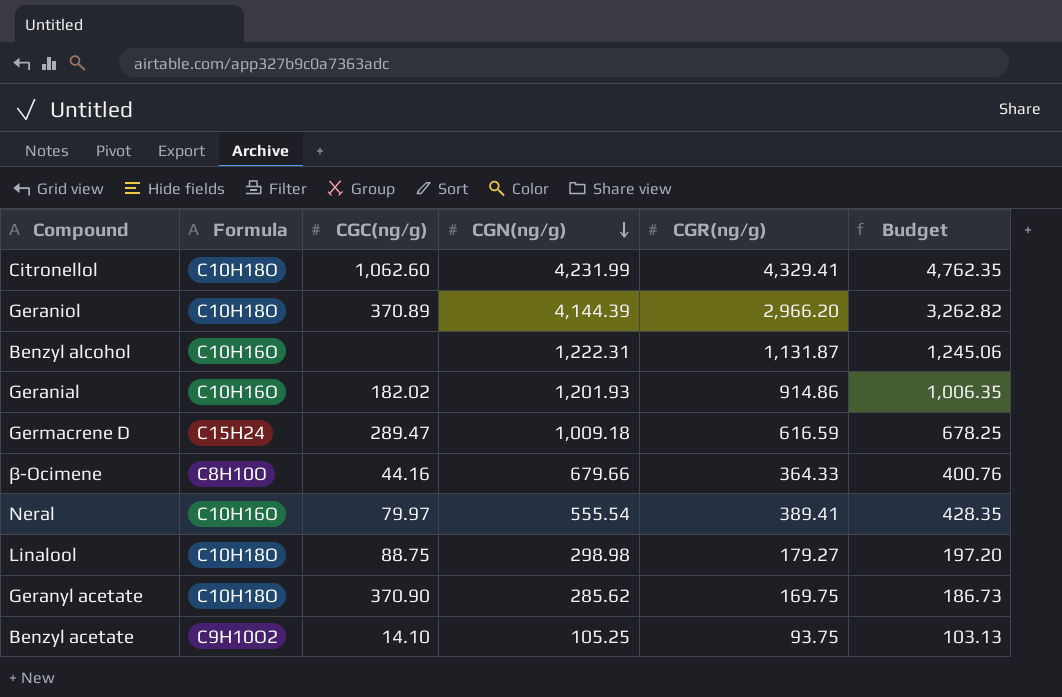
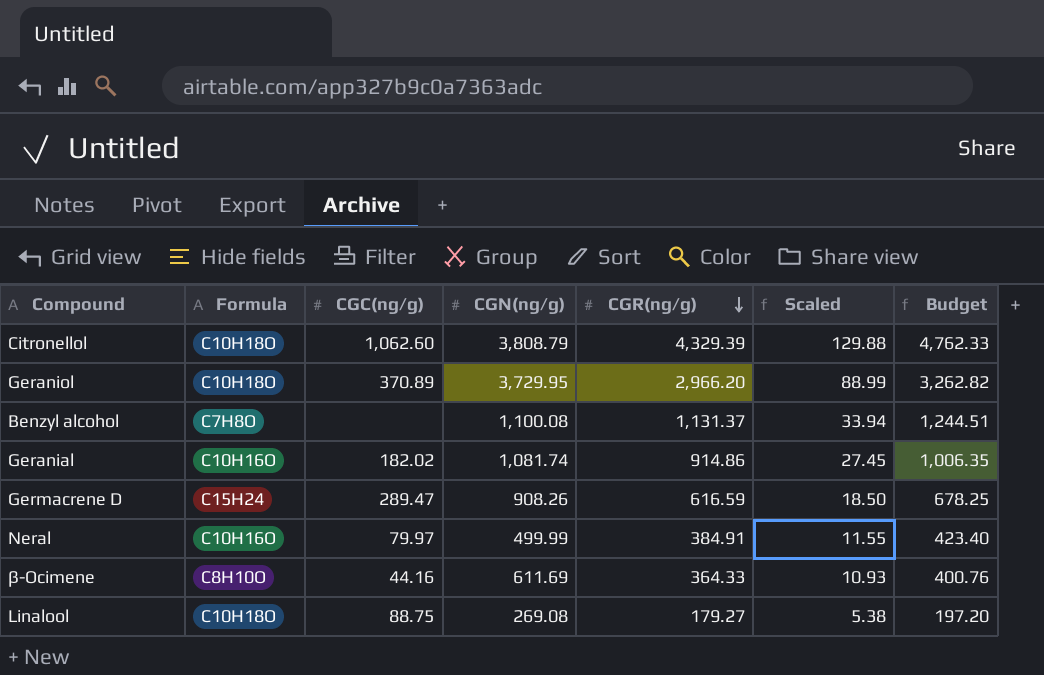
row order: CGN(ng/g) descending -> CGR(ng/g) descending
column Scaled | formula: none -> [CGR(ng/g)] * 0.03
row Geranyl acetate: C10H18O | 370.90 | 285.62 | 169.75 | 186.73 -> none
row Benzyl acetate: C9H10O2 | 14.10 | 105.25 | 93.75 | 103.13 -> none
Citronellol | CGN(ng/g): 4,231.99 -> 3,808.79
Citronellol | CGR(ng/g): 4,329.41 -> 4,329.39
Citronellol | Budget: 4,762.35 -> 4,762.33
Geraniol | CGN(ng/g): 4,144.39 -> 3,729.95
Benzyl alcohol | Formula: C10H16O -> C7H8O
Benzyl alcohol | CGN(ng/g): 1,222.31 -> 1,100.08
Benzyl alcohol | CGR(ng/g): 1,131.87 -> 1,131.37
Benzyl alcohol | Budget: 1,245.06 -> 1,244.51
Geranial | CGN(ng/g): 1,201.93 -> 1,081.74
Germacrene D | CGN(ng/g): 1,009.18 -> 908.26
Neral | CGN(ng/g): 555.54 -> 499.99
Neral | CGR(ng/g): 389.41 -> 384.91
Neral | Budget: 428.35 -> 423.40
β-Ocimene | CGN(ng/g): 679.66 -> 611.69
Linalool | CGN(ng/g): 298.98 -> 269.08

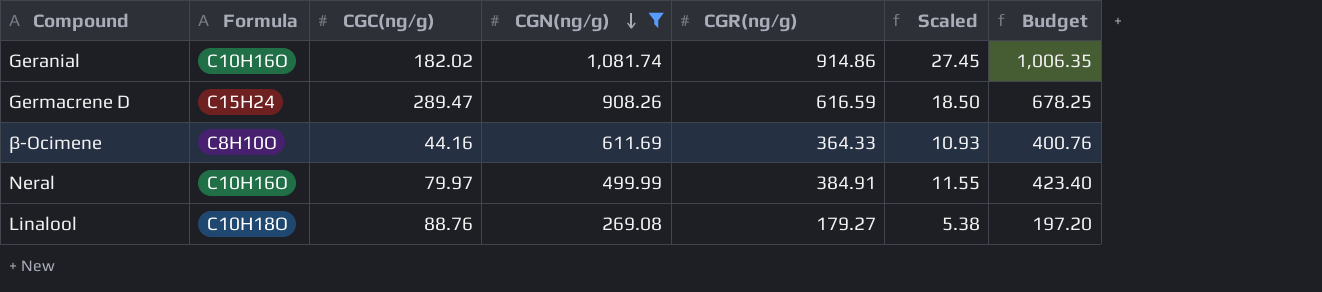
filter: none -> CGN(ng/g) <= 1,081.74
row order: CGR(ng/g) descending -> CGN(ng/g) descending
Linalool | CGC(ng/g): 88.75 -> 88.76

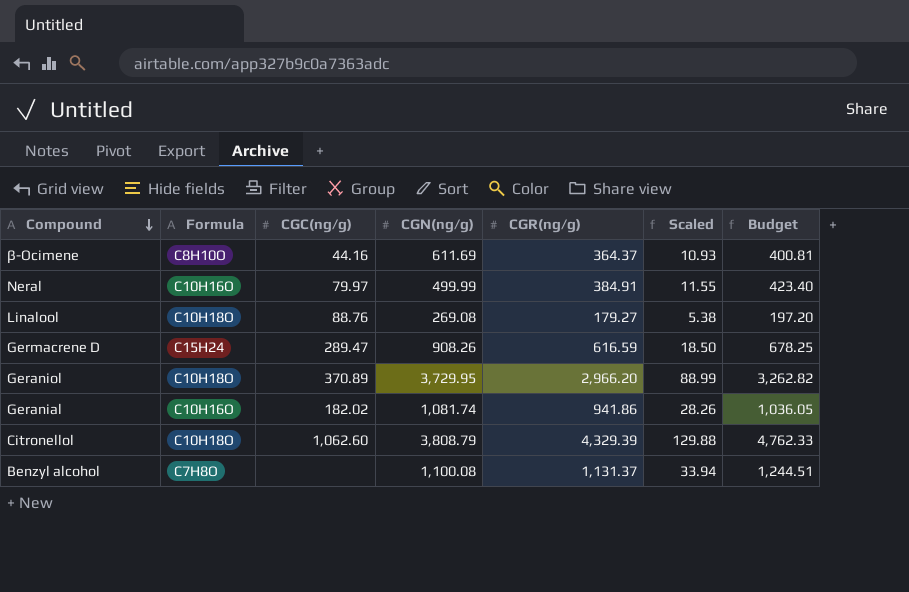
filter: CGN(ng/g) <= 1,081.74 -> none
row order: CGN(ng/g) descending -> Compound descending
β-Ocimene | CGR(ng/g): 364.33 -> 364.37
β-Ocimene | Budget: 400.76 -> 400.81
Geranial | CGR(ng/g): 914.86 -> 941.86
Geranial | Scaled: 27.45 -> 28.26
Geranial | Budget: 1,006.35 -> 1,036.05

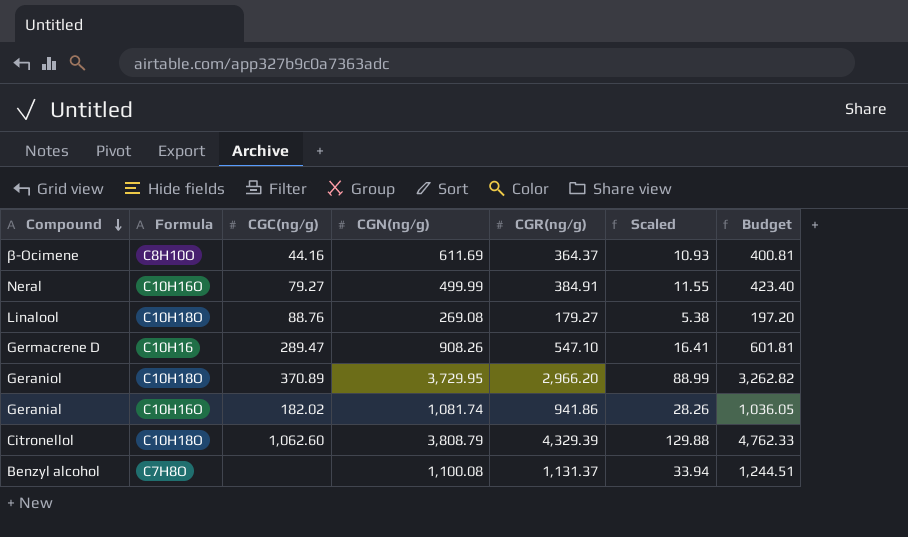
Neral | CGC(ng/g): 79.97 -> 79.27
Germacrene D | Formula: C15H24 -> C10H16
Germacrene D | CGR(ng/g): 616.59 -> 547.10
Germacrene D | Scaled: 18.50 -> 16.41
Germacrene D | Budget: 678.25 -> 601.81

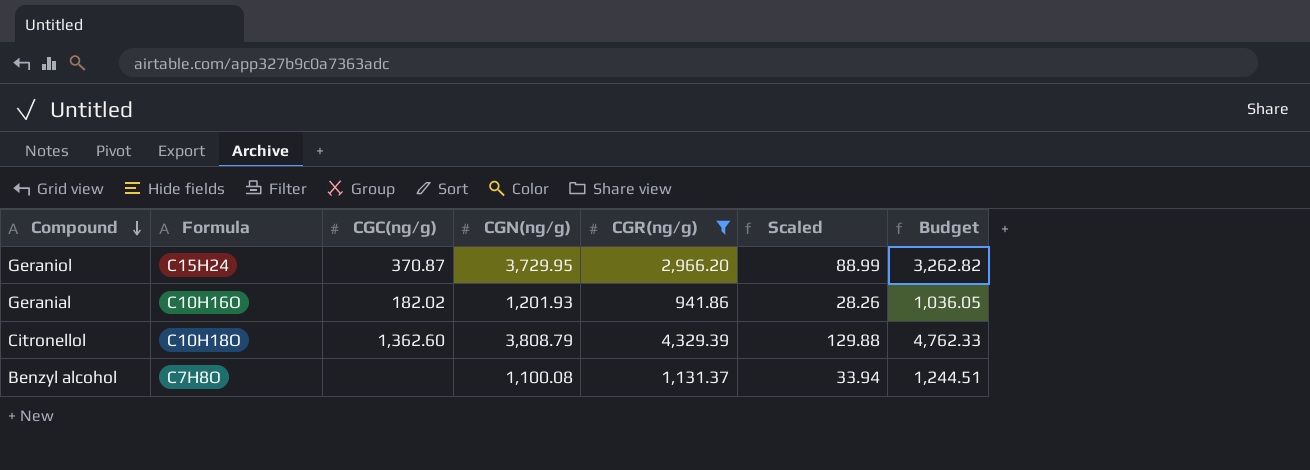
filter: none -> CGR(ng/g) >= 941.86
Geraniol | Formula: C10H18O -> C15H24
Geraniol | CGC(ng/g): 370.89 -> 370.87
Geranial | CGN(ng/g): 1,081.74 -> 1,201.93
Citronellol | CGC(ng/g): 1,062.60 -> 1,362.60

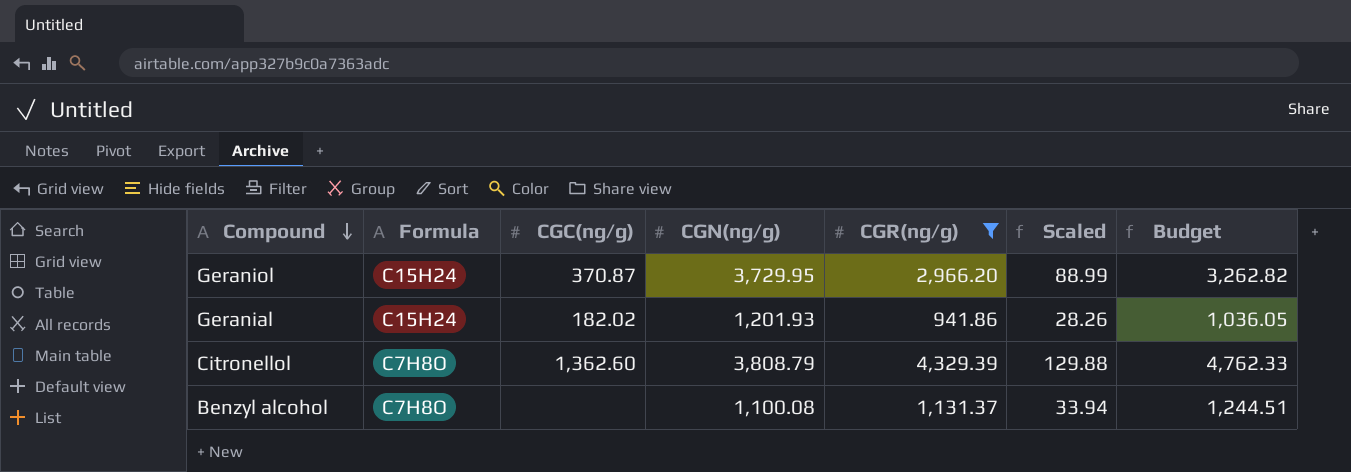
Geranial | Formula: C10H16O -> C15H24
Citronellol | Formula: C10H18O -> C7H8O

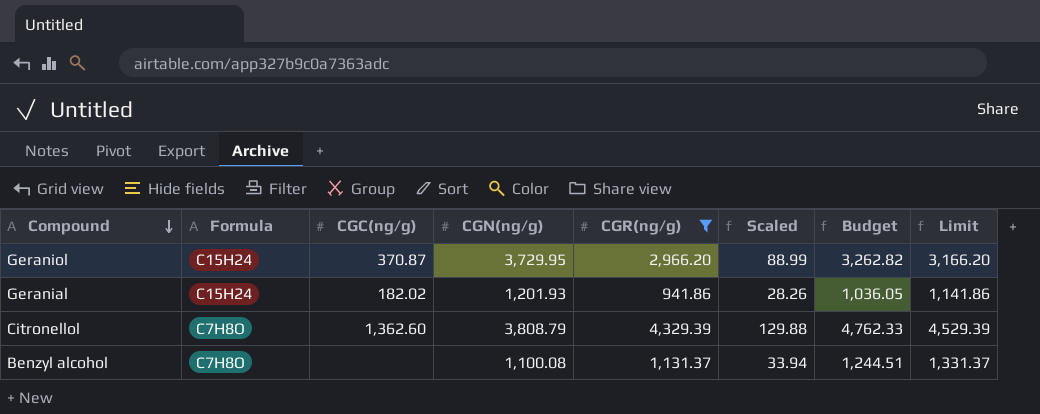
column Limit | formula: none -> [CGR(ng/g)] + 200

